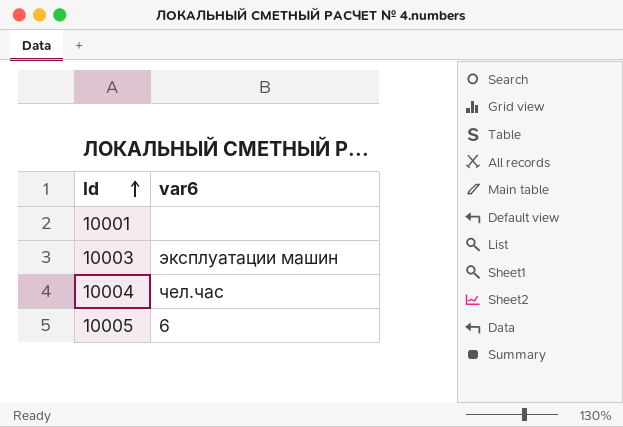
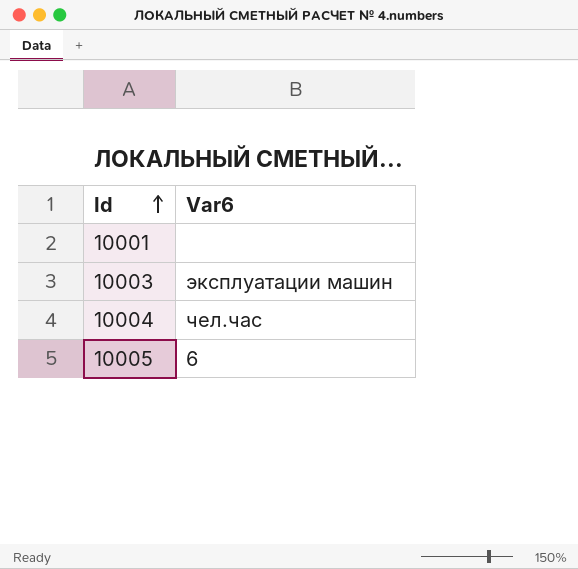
column name: var6 -> Var6

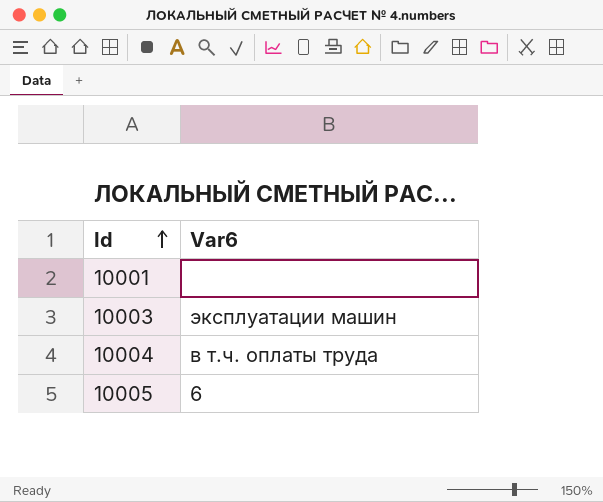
10004 | Var6: чел.час -> в т.ч. оплаты труда

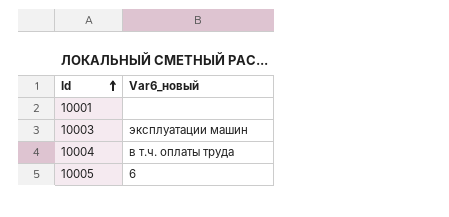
column name: Var6 -> Var6_новый

